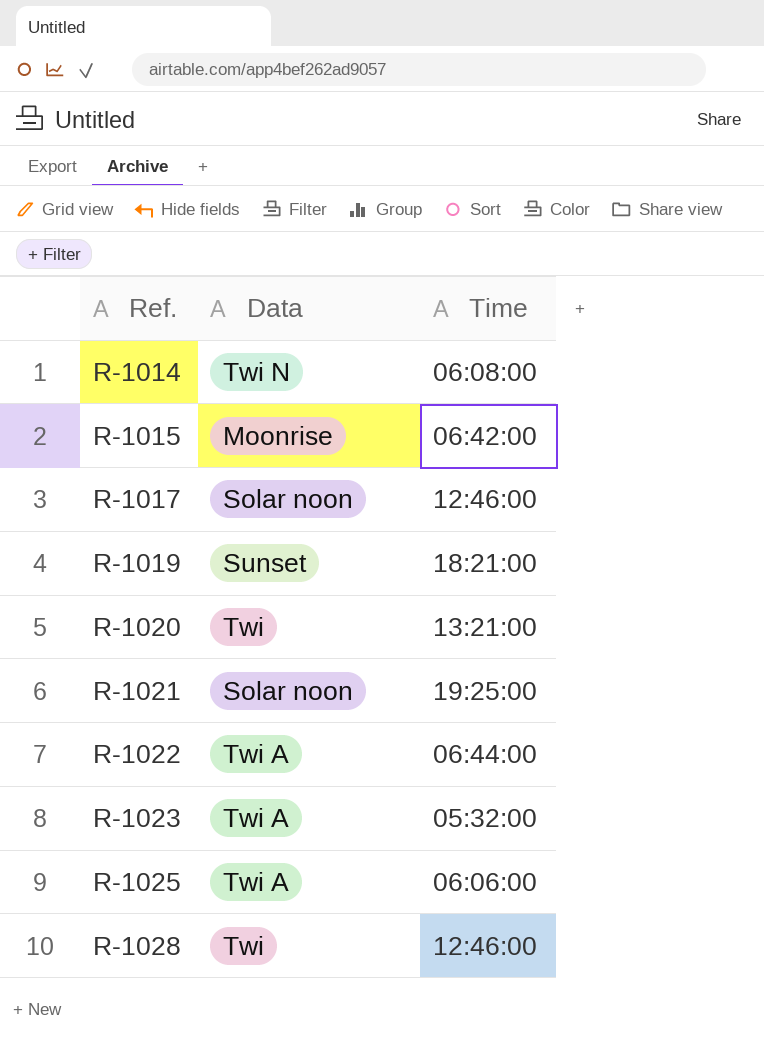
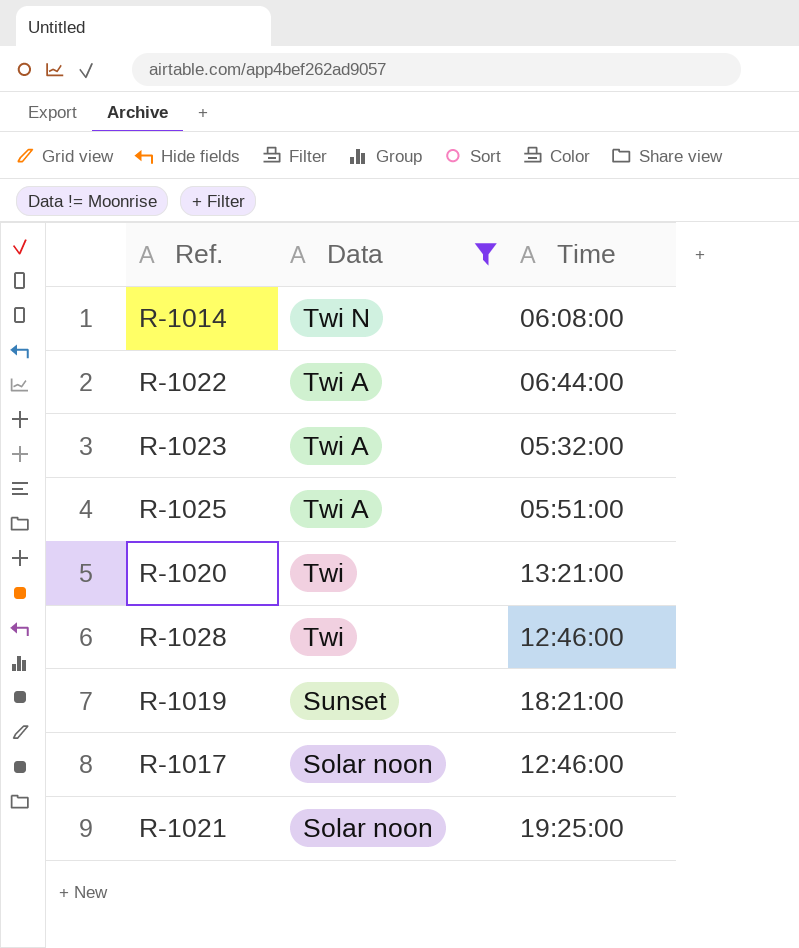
filter: none -> Data != Moonrise
row order: Ref. ascending -> Data descending
R-1025 | Time: 06:06:00 -> 05:51:00

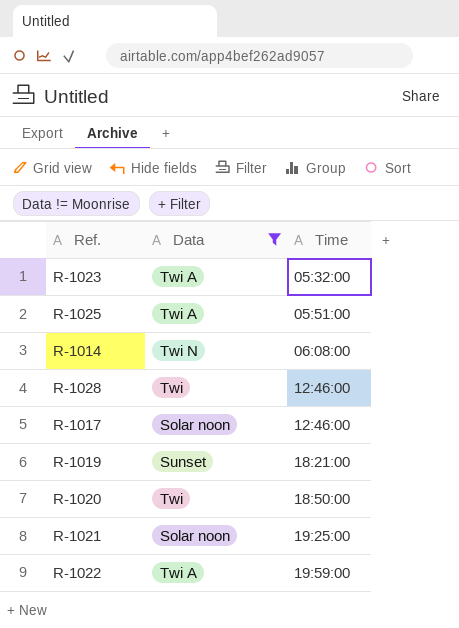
row order: Data descending -> Time ascending
R-1020 | Time: 13:21:00 -> 18:50:00
R-1022 | Time: 06:44:00 -> 19:59:00

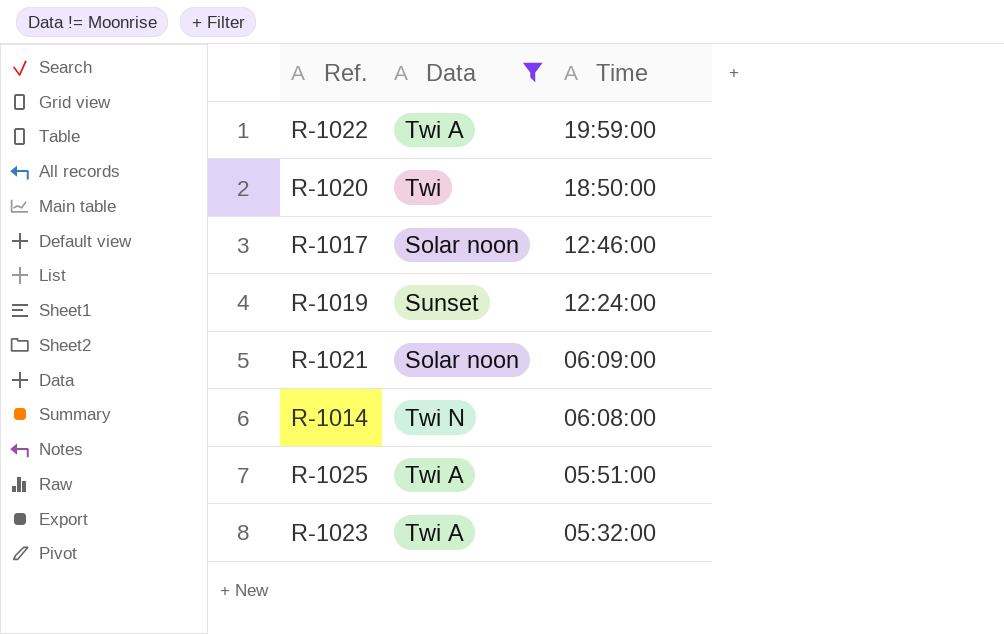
row order: Time ascending -> Time descending
row R-1028: Twi | 12:46:00 -> none
R-1019 | Time: 18:21:00 -> 12:24:00
R-1021 | Time: 19:25:00 -> 06:09:00

